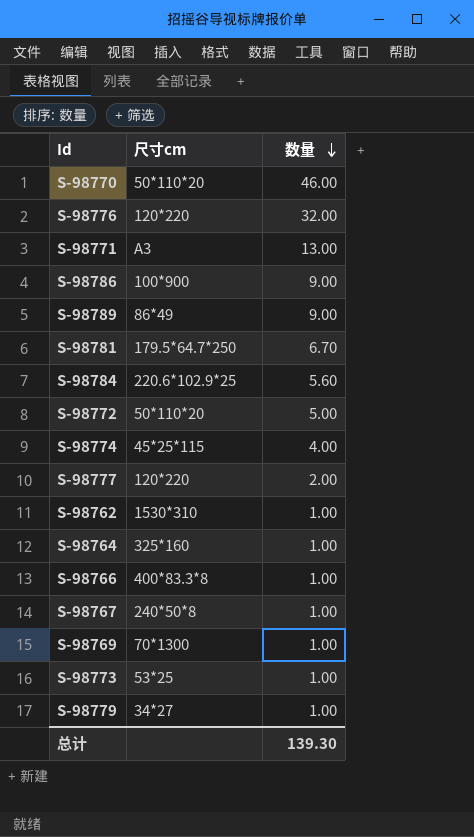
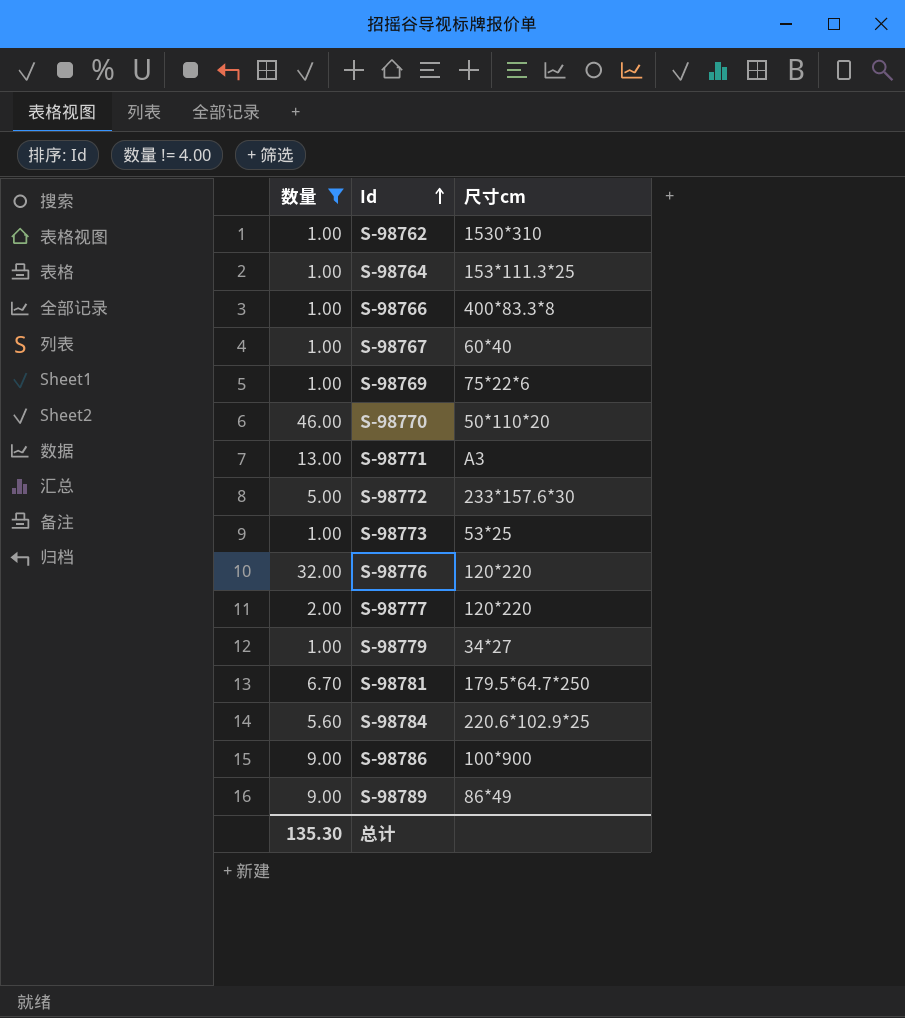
filter: none -> 数量 != 4.00
row order: 数量 descending -> Id ascending
column 数量 | position: 3 -> 1
S-98764 | 尺寸cm: 325*160 -> 153*111.3*25
S-98767 | 尺寸cm: 240*50*8 -> 60*40
S-98769 | 尺寸cm: 70*1300 -> 75*22*6
S-98772 | 尺寸cm: 50*110*20 -> 233*157.6*30
总计 | 数量: 139.30 -> 135.30

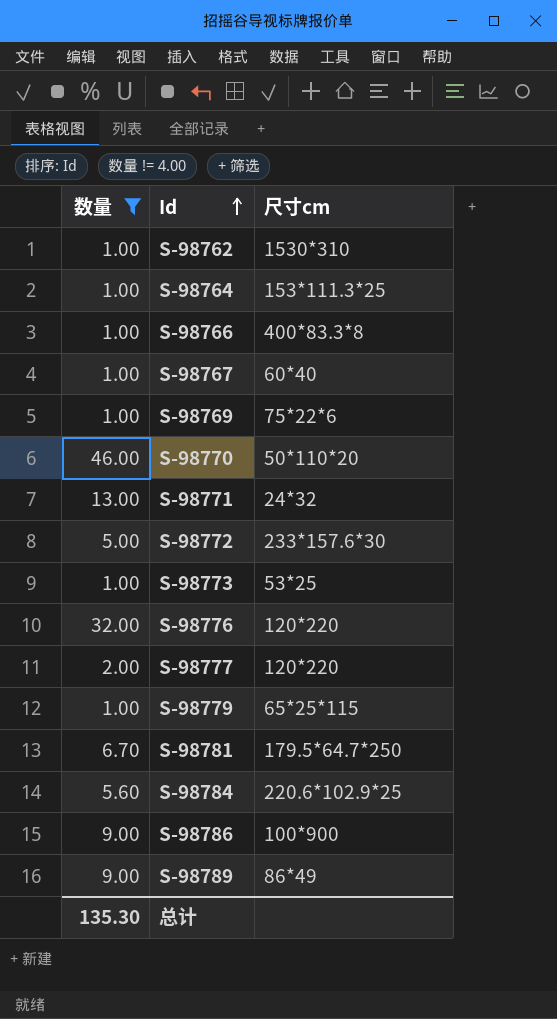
S-98771 | 尺寸cm: A3 -> 24*32
S-98779 | 尺寸cm: 34*27 -> 65*25*115

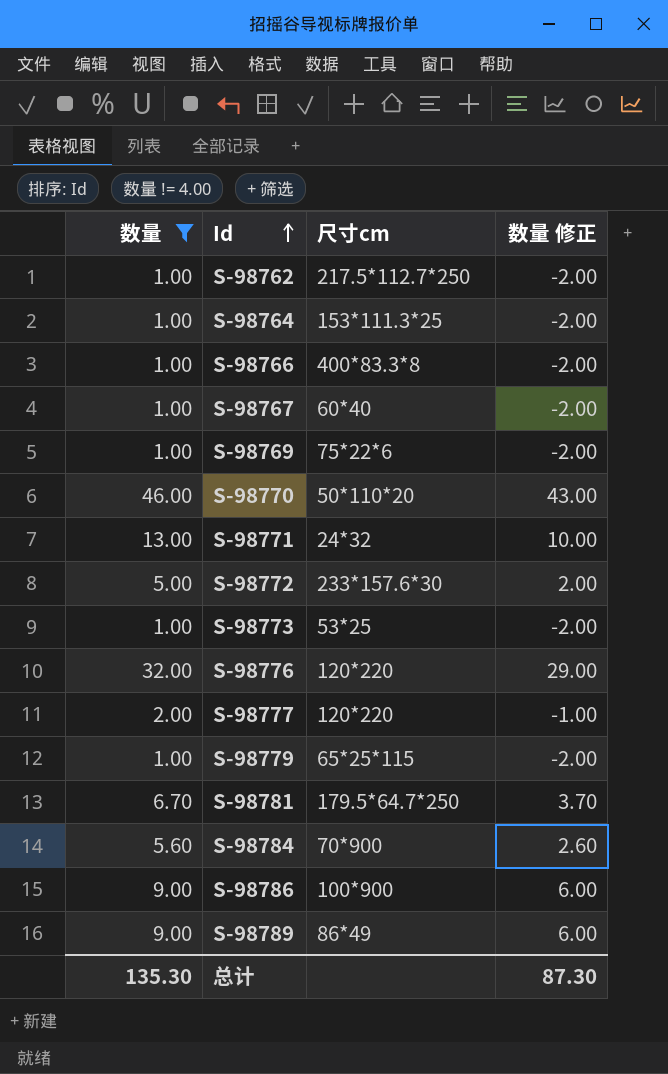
column 数量 修正 | formula: none -> [数量] - 3
S-98762 | 尺寸cm: 1530*310 -> 217.5*112.7*250
S-98784 | 尺寸cm: 220.6*102.9*25 -> 70*900

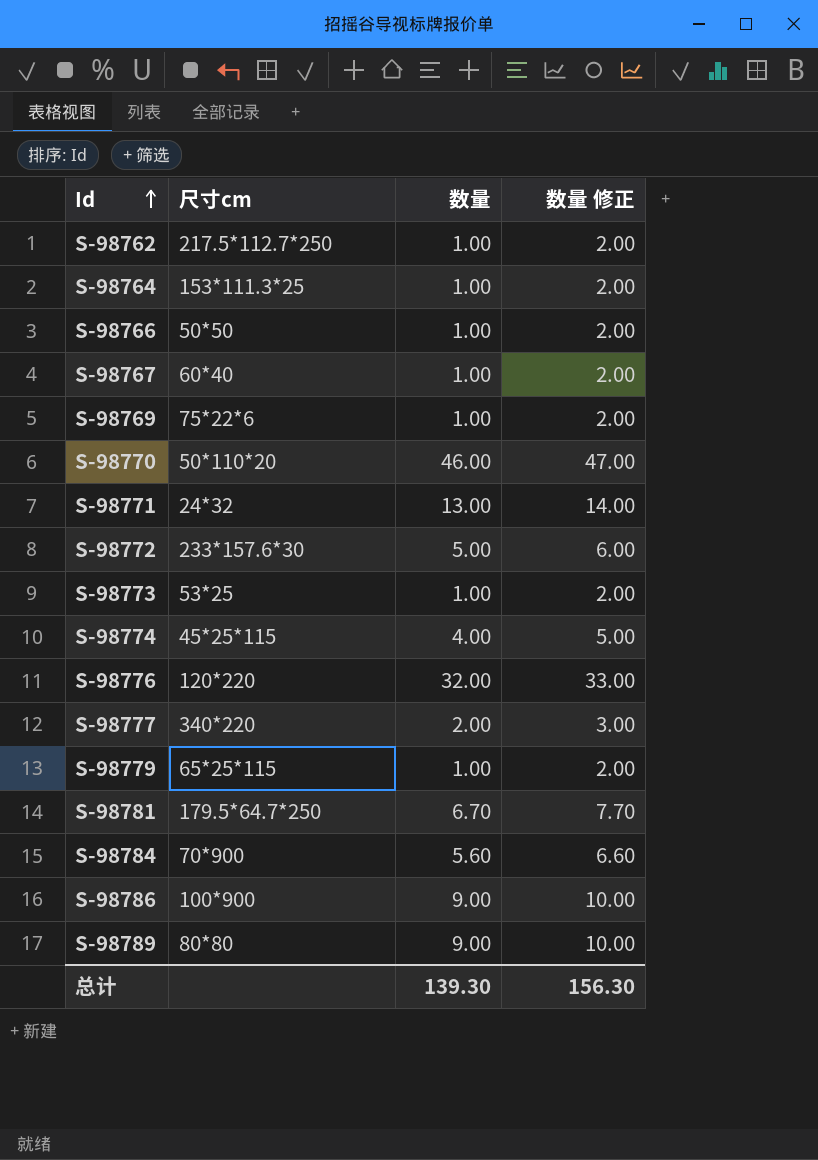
filter: 数量 != 4.00 -> none
column 数量 | position: 1 -> 3
column 数量 修正 | formula: [数量] - 3 -> [数量] + 1
S-98766 | 尺寸cm: 400*83.3*8 -> 50*50
S-98777 | 尺寸cm: 120*220 -> 340*220
S-98789 | 尺寸cm: 86*49 -> 80*80
总计 | 数量: 135.30 -> 139.30
总计 | 数量 修正: 87.30 -> 156.30

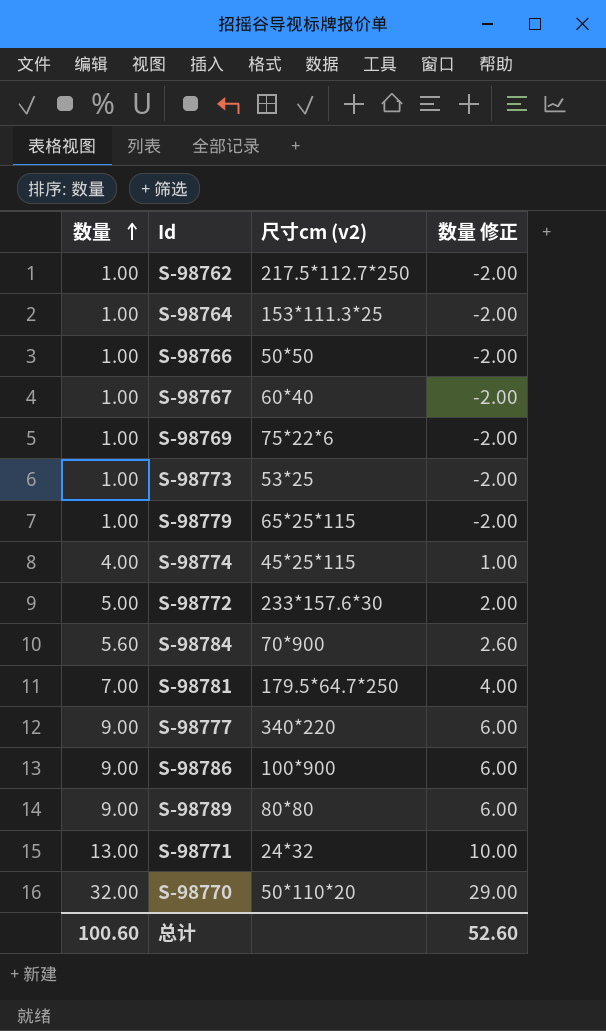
row order: Id ascending -> 数量 ascending
column 数量 | position: 3 -> 1
column name: 尺寸cm -> 尺寸cm (v2)
column 数量 修正 | formula: [数量] + 1 -> [数量] - 3
row S-98776: 120*220 | 32.00 | 33.00 -> none
S-98781 | 数量: 6.70 -> 7.00
S-98777 | 数量: 2.00 -> 9.00
S-98770 | 数量: 46.00 -> 32.00
总计 | 数量: 139.30 -> 100.60
总计 | 数量 修正: 156.30 -> 52.60

